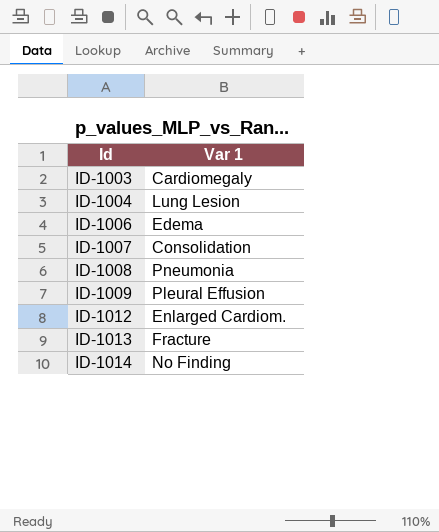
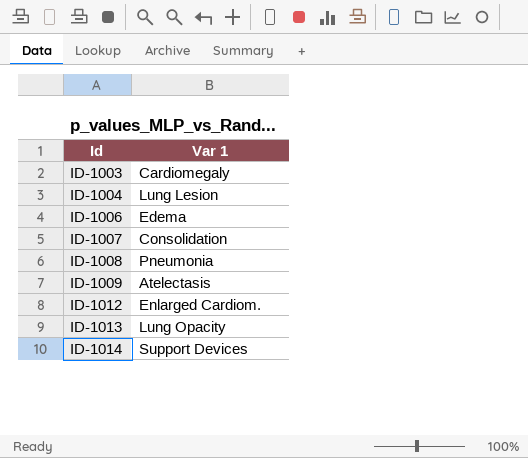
ID-1009 | Var 1: Pleural Effusion -> Atelectasis
ID-1013 | Var 1: Fracture -> Lung Opacity
ID-1014 | Var 1: No Finding -> Support Devices

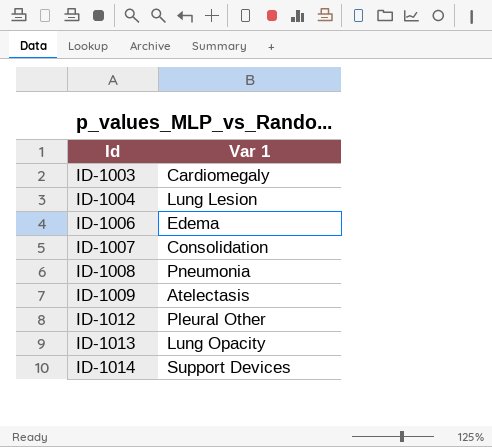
ID-1012 | Var 1: Enlarged Cardiom. -> Pleural Other

